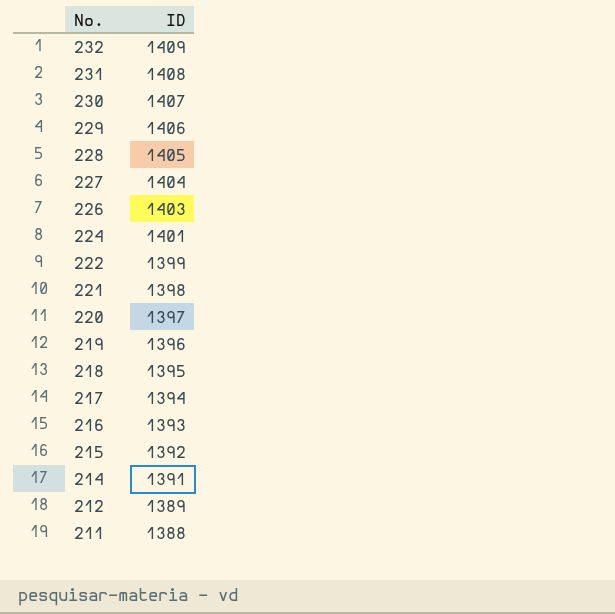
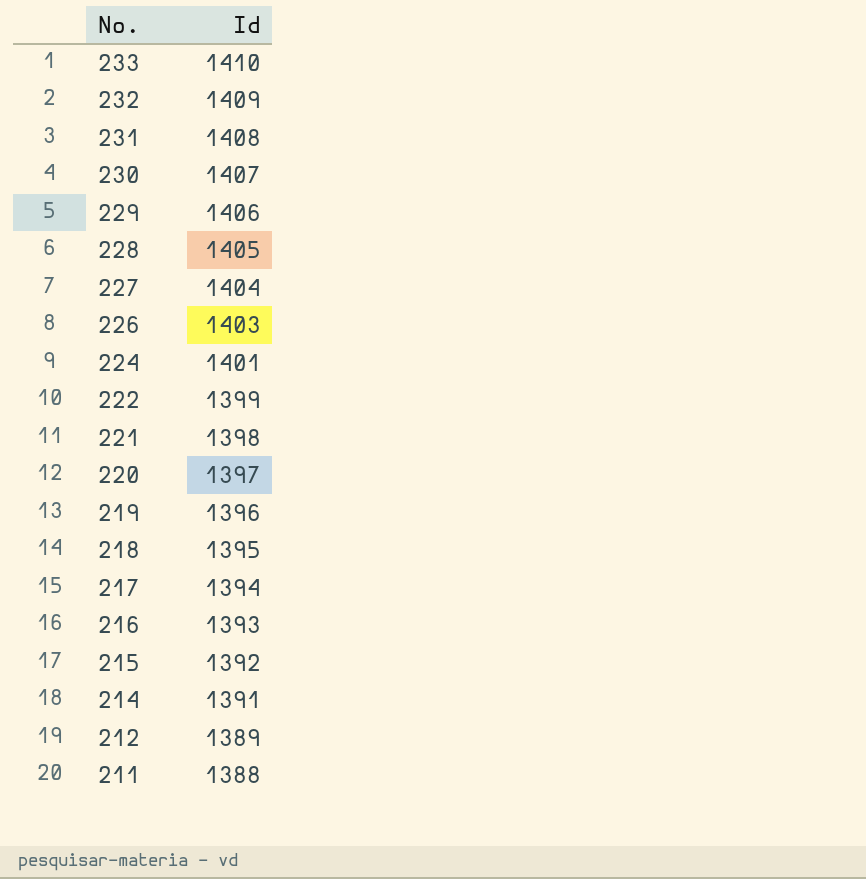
column name: ID -> Id
row 233: none -> 1410

